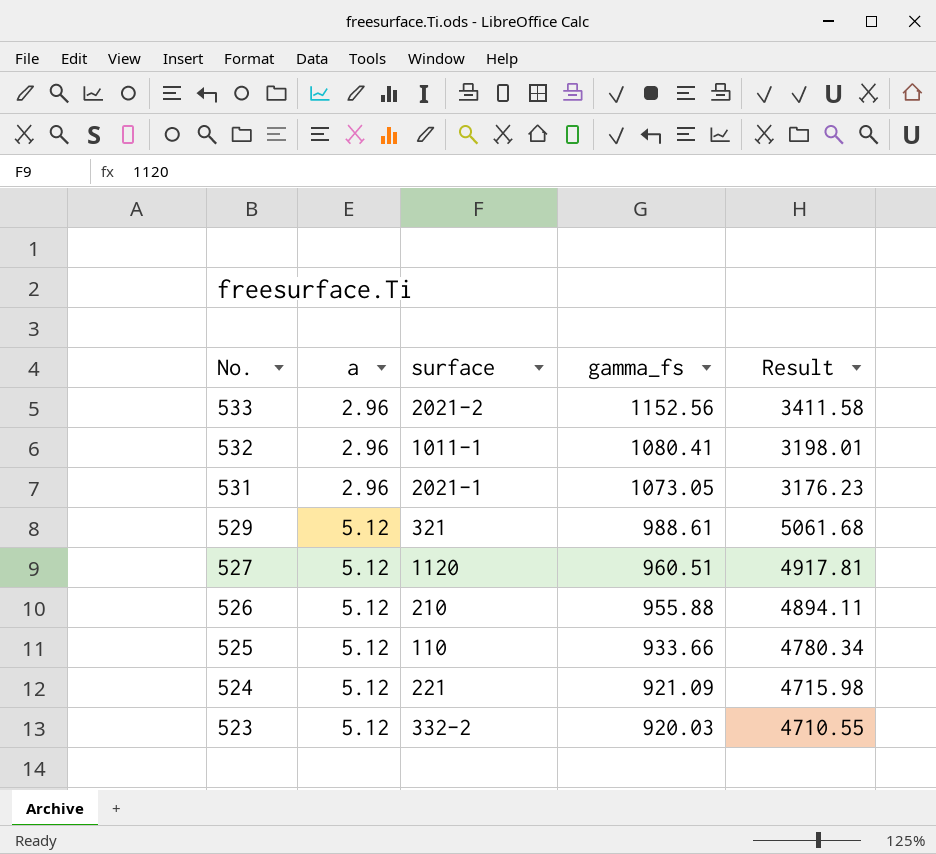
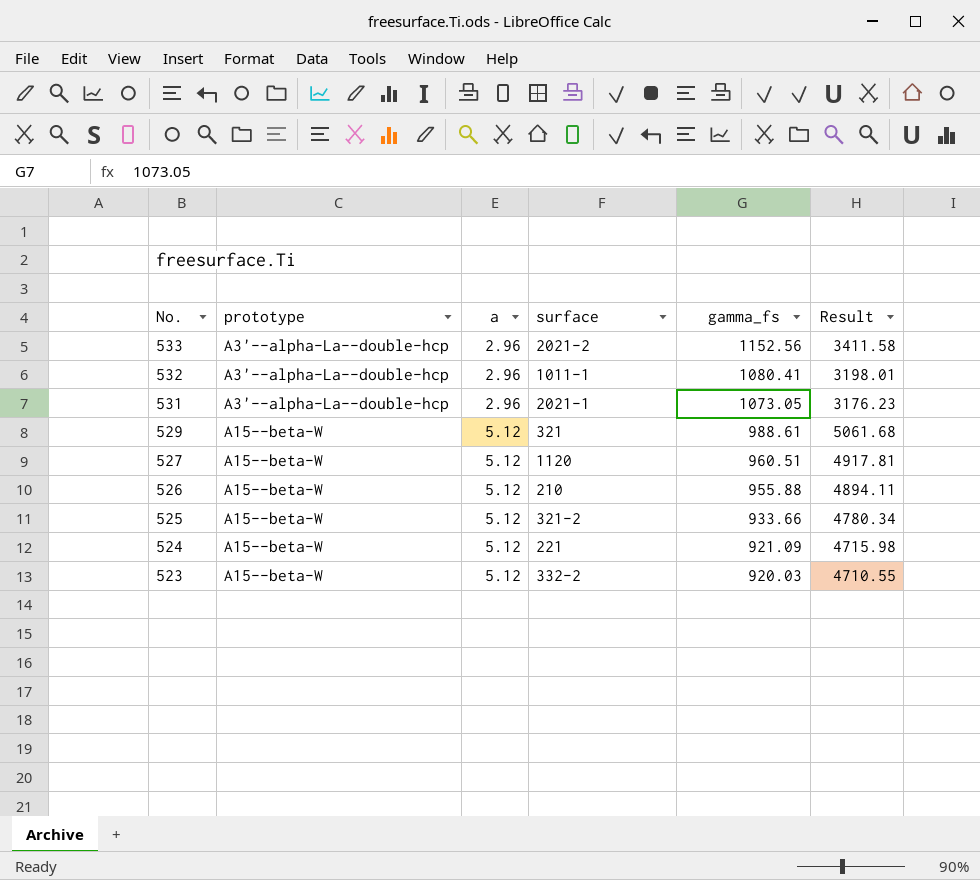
column prototype | position: none -> 2
525 | surface: 110 -> 321-2

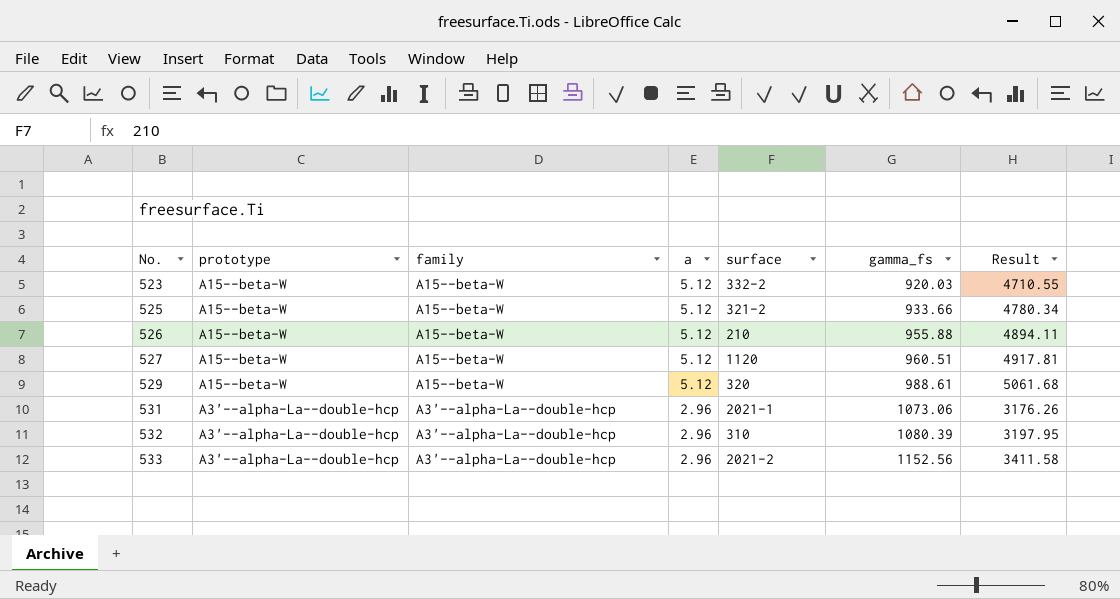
row order: No. descending -> No. ascending
column family | position: none -> 3
row 524: A15--beta-W | 5.12 | 221 | 921.09 | 4715.98 -> none
529 | surface: 321 -> 320
531 | gamma_fs: 1073.05 -> 1073.06
531 | Result: 3176.23 -> 3176.26
532 | surface: 1011-1 -> 310
532 | gamma_fs: 1080.41 -> 1080.39
532 | Result: 3198.01 -> 3197.95

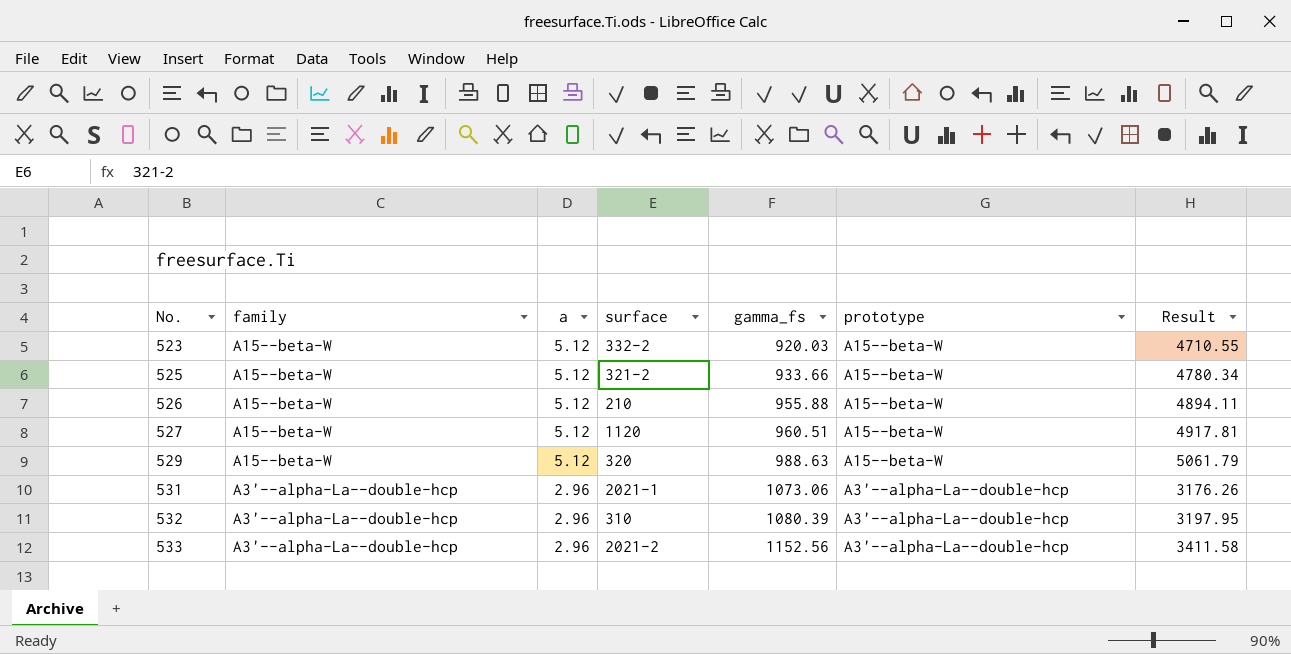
column prototype | position: 2 -> 6
529 | gamma_fs: 988.61 -> 988.63
529 | Result: 5061.68 -> 5061.79

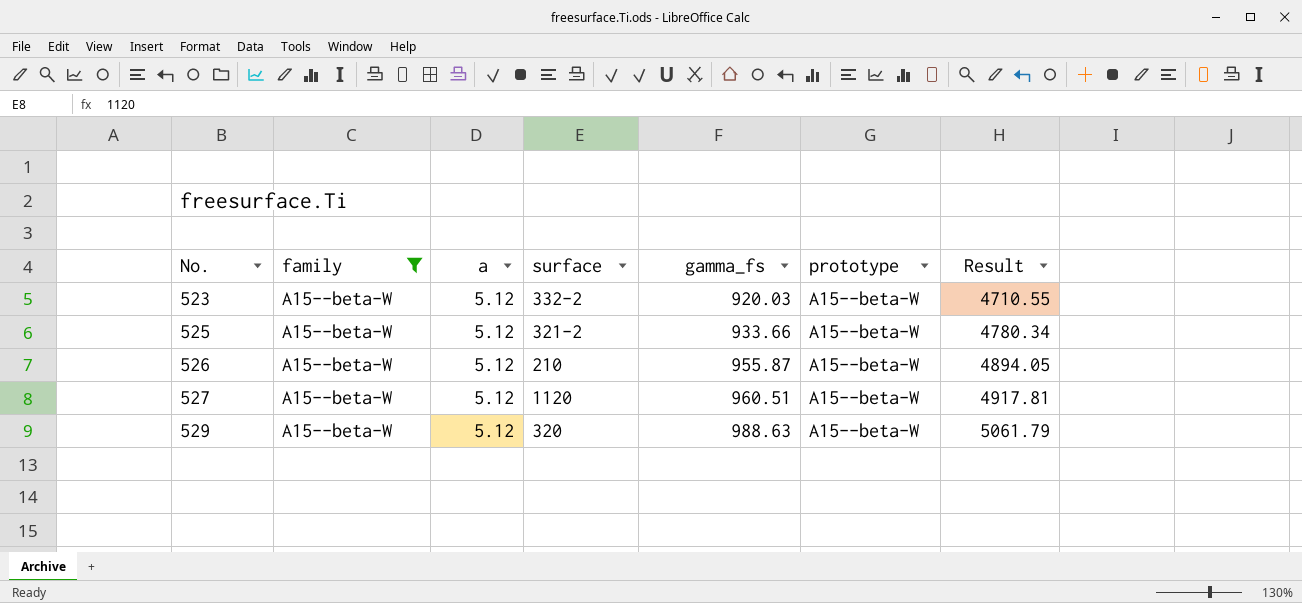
filter: none -> family = A15--beta-W
526 | gamma_fs: 955.88 -> 955.87
526 | Result: 4894.11 -> 4894.05

